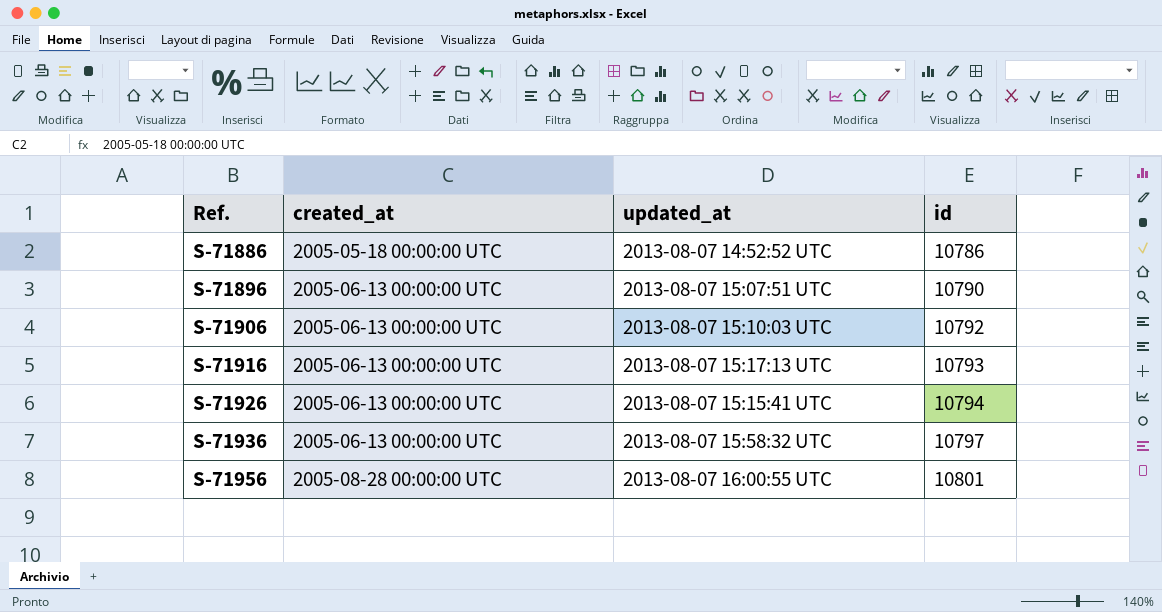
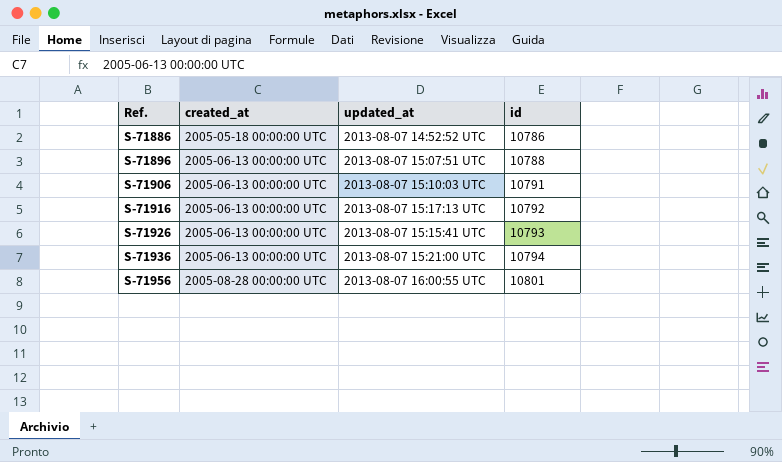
S-71896 | id: 10790 -> 10788
S-71906 | id: 10792 -> 10791
S-71916 | id: 10793 -> 10792
S-71926 | id: 10794 -> 10793
S-71936 | updated_at: 2013-08-07 15:58:32 UTC -> 2013-08-07 15:21:00 UTC
S-71936 | id: 10797 -> 10794

